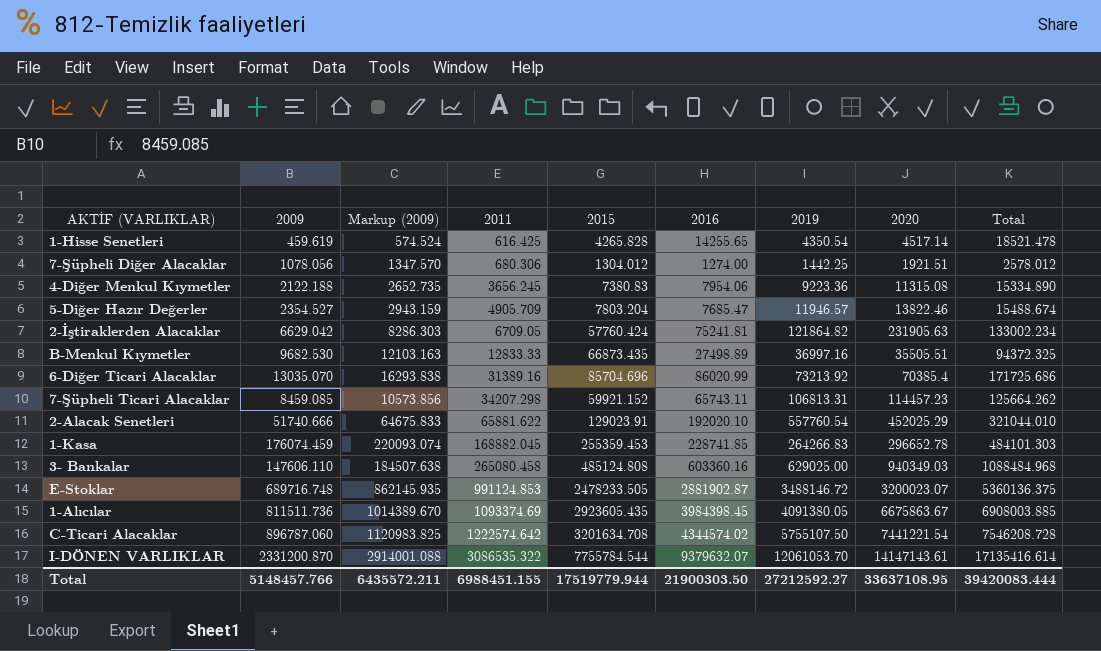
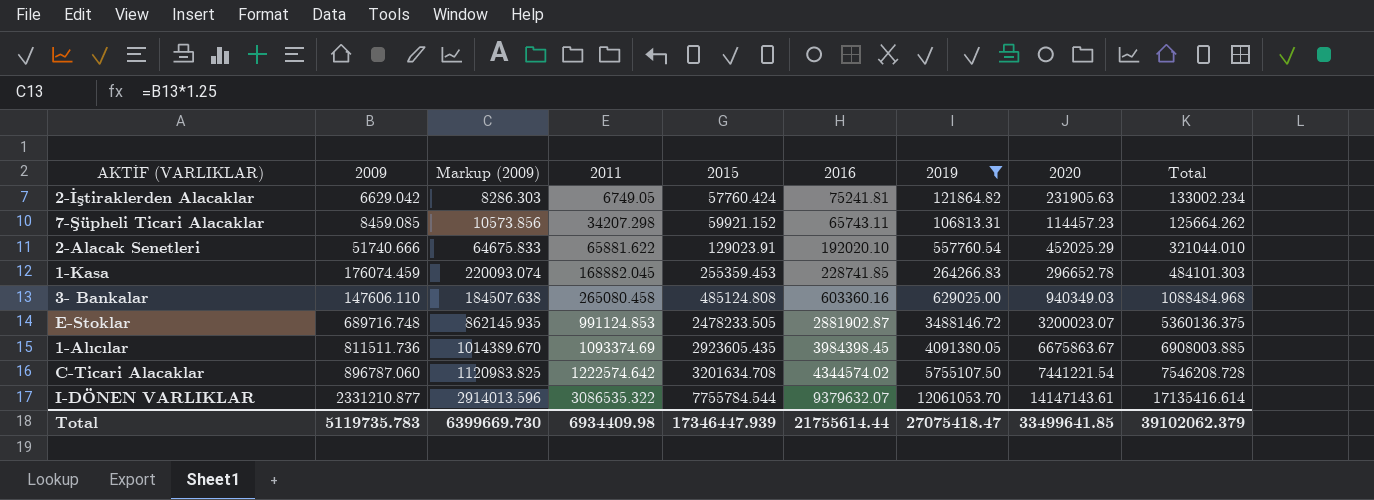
filter: none -> 2019 >= 106813.31
2-İştiraklerden Alacaklar | 2011: 6709.05 -> 6749.05
I-DÖNEN VARLIKLAR | 2009: 2331200.870 -> 2331210.877
I-DÖNEN VARLIKLAR | Markup (2009): 2914001.088 -> 2914013.596
Total | 2009: 5148457.766 -> 5119735.783
Total | Markup (2009): 6435572.211 -> 6399669.730
Total | 2011: 6988451.155 -> 6934409.98
Total | 2015: 17519779.944 -> 17346447.939
Total | 2016: 21900303.50 -> 21755614.44
Total | 2019: 27212592.27 -> 27075418.47
Total | 2020: 33637108.95 -> 33499641.85
Total | Total: 39420083.444 -> 39102062.379

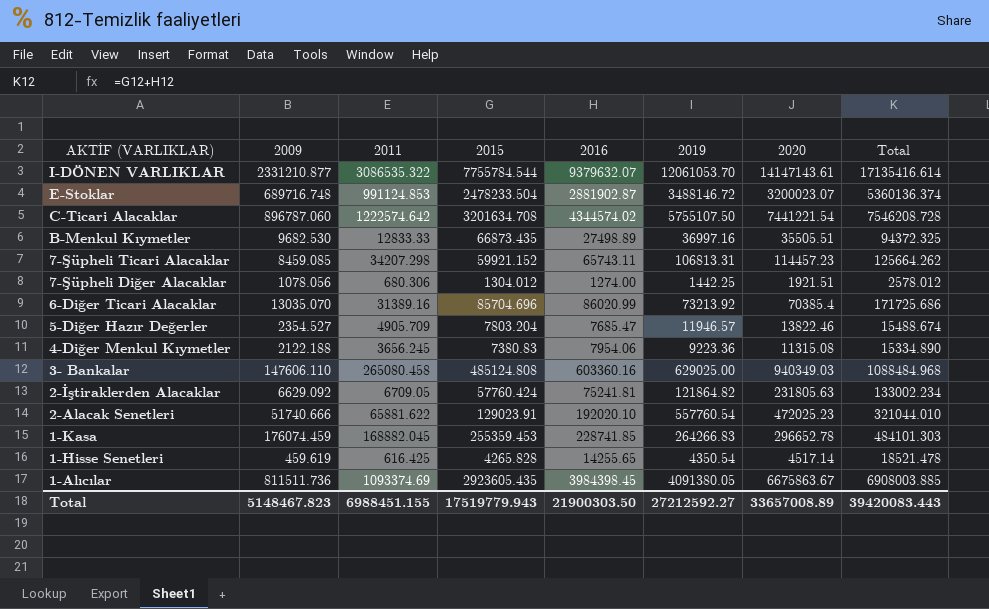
filter: 2019 >= 106813.31 -> none
row order: 2011 ascending -> AKTİF (VARLIKLAR) descending
column Markup (2009) | formula: [2009] * 1.25 -> none
E-Stoklar | 2015: 2478233.505 -> 2478233.504
E-Stoklar | Total: 5360136.375 -> 5360136.374
2-İştiraklerden Alacaklar | 2009: 6629.042 -> 6629.092
2-İştiraklerden Alacaklar | 2011: 6749.05 -> 6709.05
2-İştiraklerden Alacaklar | 2020: 231905.63 -> 231805.63
2-Alacak Senetleri | 2020: 452025.29 -> 472025.23
Total | 2009: 5119735.783 -> 5148467.823
Total | 2011: 6934409.98 -> 6988451.155
Total | 2015: 17346447.939 -> 17519779.943
Total | 2016: 21755614.44 -> 21900303.50
Total | 2019: 27075418.47 -> 27212592.27
Total | 2020: 33499641.85 -> 33657008.89
Total | Total: 39102062.379 -> 39420083.443

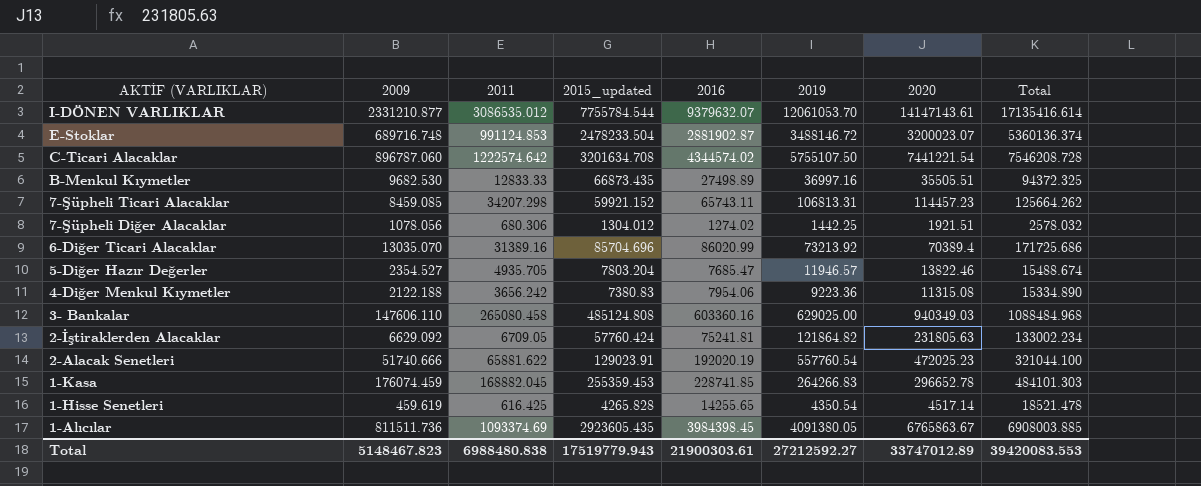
column name: 2015 -> 2015_updated
I-DÖNEN VARLIKLAR | 2011: 3086535.322 -> 3086535.012
7-Şüpheli Diğer Alacaklar | 2016: 1274.00 -> 1274.02
7-Şüpheli Diğer Alacaklar | Total: 2578.012 -> 2578.032
6-Diğer Ticari Alacaklar | 2020: 70385.4 -> 70389.4
5-Diğer Hazır Değerler | 2011: 4905.709 -> 4935.705
4-Diğer Menkul Kıymetler | 2011: 3656.245 -> 3656.242
2-Alacak Senetleri | 2016: 192020.10 -> 192020.19
2-Alacak Senetleri | Total: 321044.010 -> 321044.100
1-Alıcılar | 2020: 6675863.67 -> 6765863.67
Total | 2011: 6988451.155 -> 6988480.838
Total | 2016: 21900303.50 -> 21900303.61
Total | 2020: 33657008.89 -> 33747012.89
Total | Total: 39420083.443 -> 39420083.553

